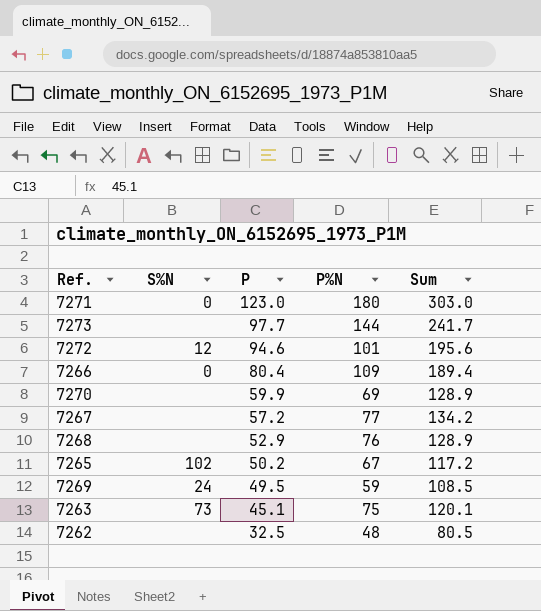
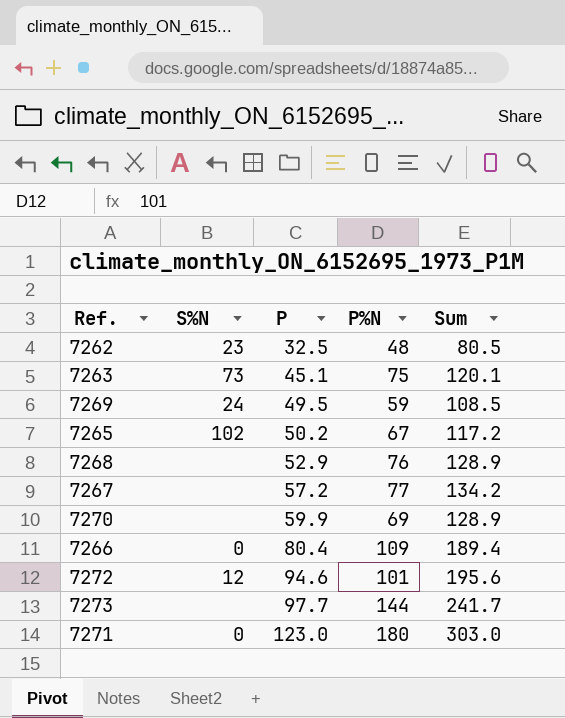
row order: P descending -> P ascending
7262 | S%N: none -> 23

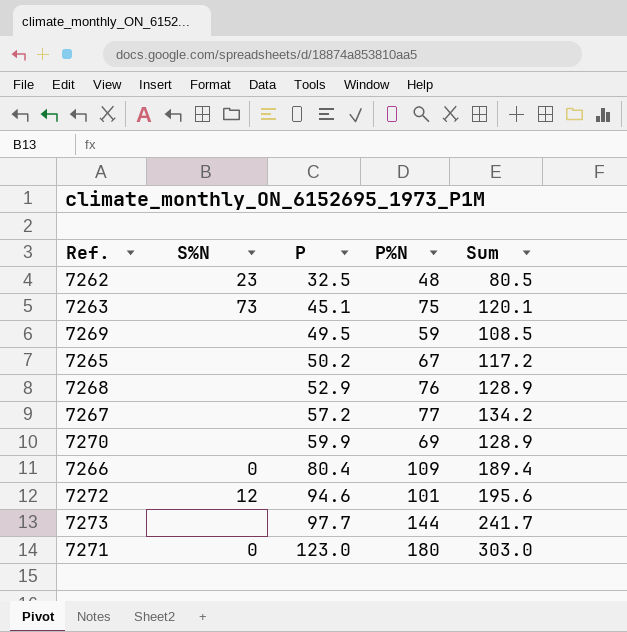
7269 | S%N: 24 -> none
7265 | S%N: 102 -> none

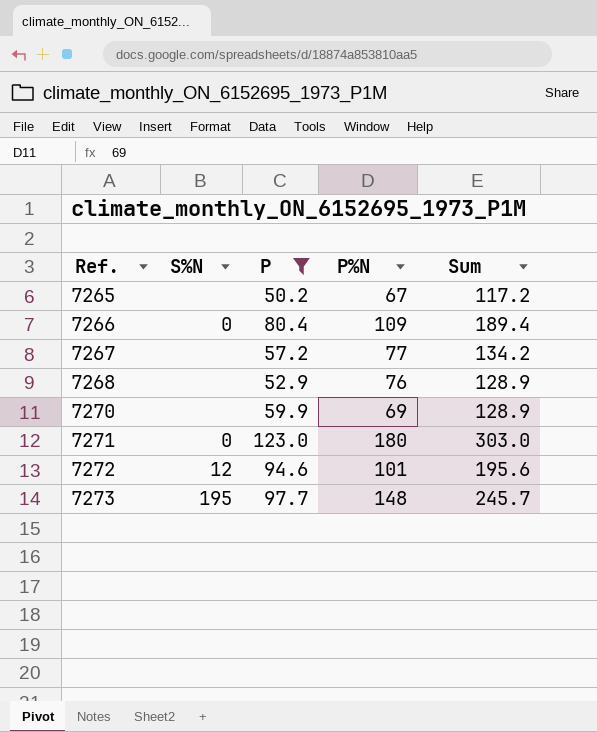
filter: none -> P >= 50.2
row order: P ascending -> Ref. ascending
7273 | S%N: none -> 195
7273 | P%N: 144 -> 148
7273 | Sum: 241.7 -> 245.7

